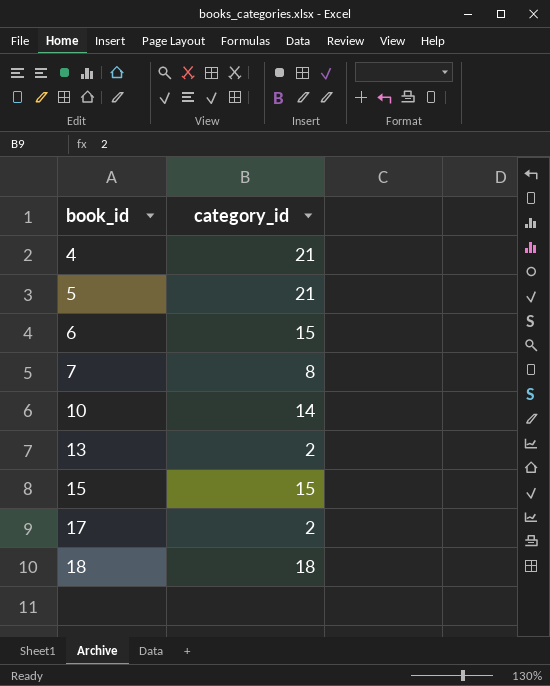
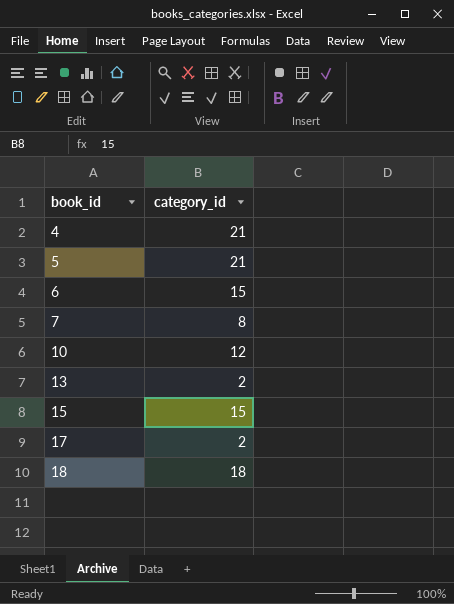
10 | category_id: 14 -> 12

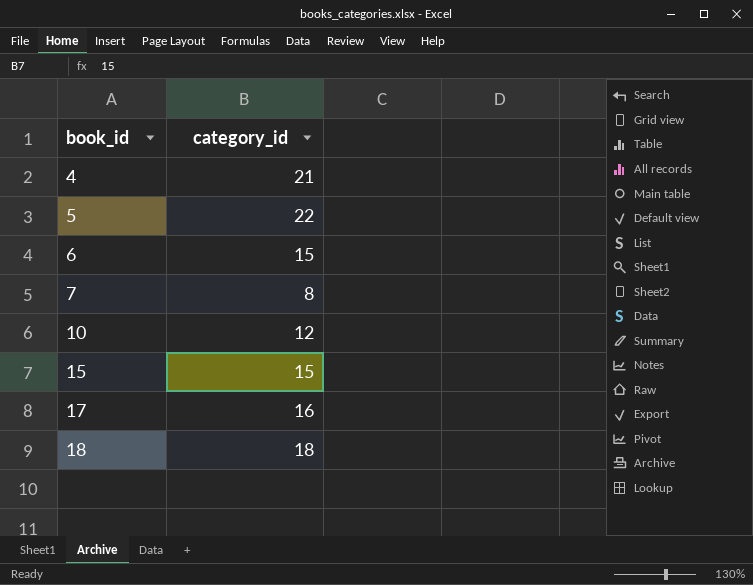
row 13: 2 -> none
5 | category_id: 21 -> 22
17 | category_id: 2 -> 16

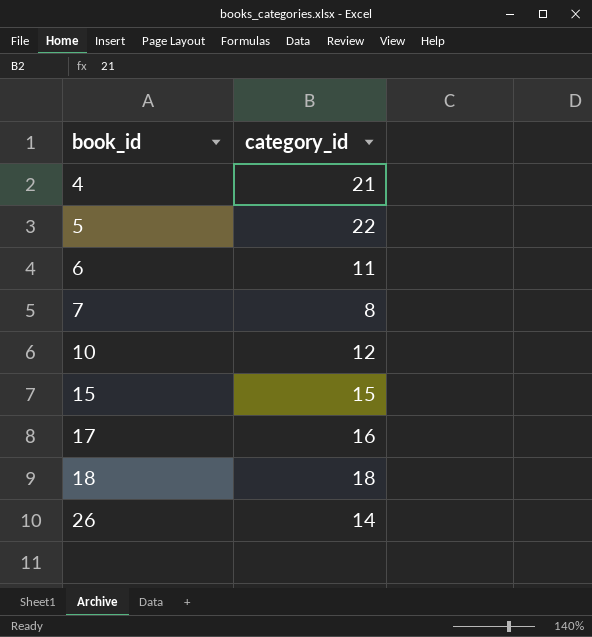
6 | category_id: 15 -> 11
row 26: none -> 14

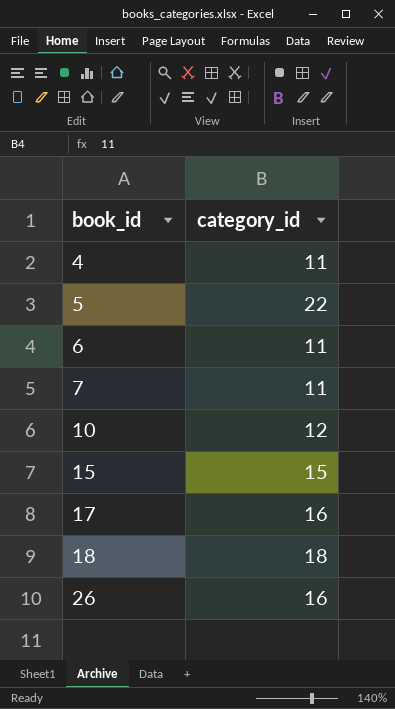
4 | category_id: 21 -> 11
7 | category_id: 8 -> 11
26 | category_id: 14 -> 16

